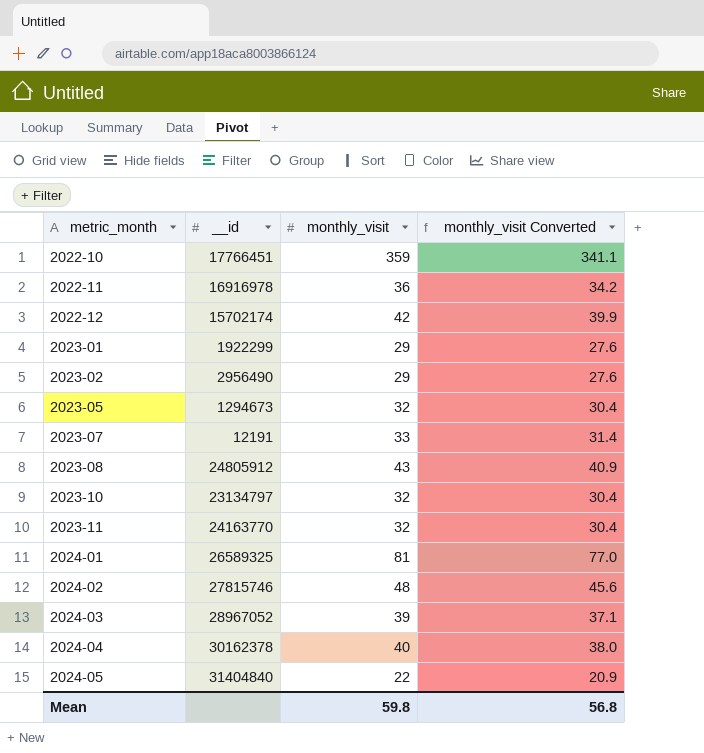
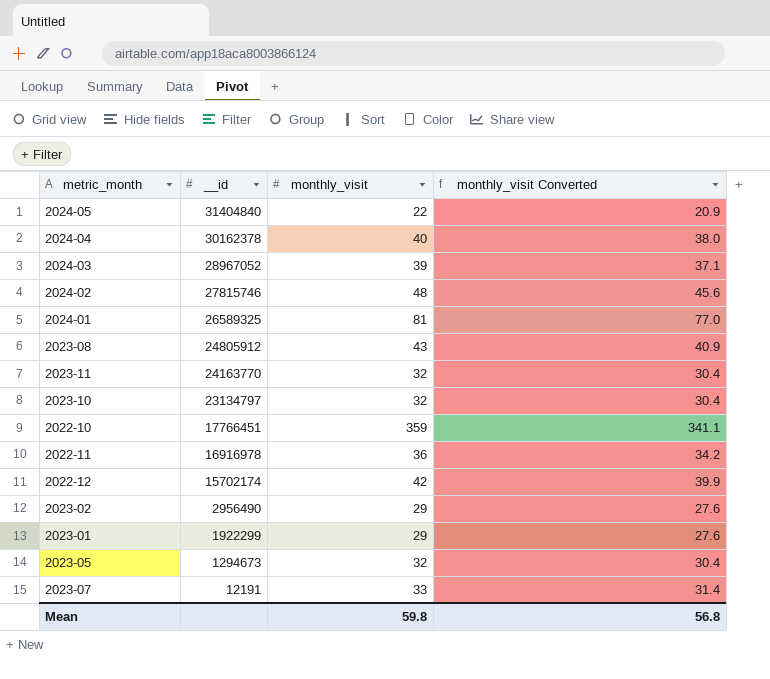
row order: metric_month ascending -> __id descending

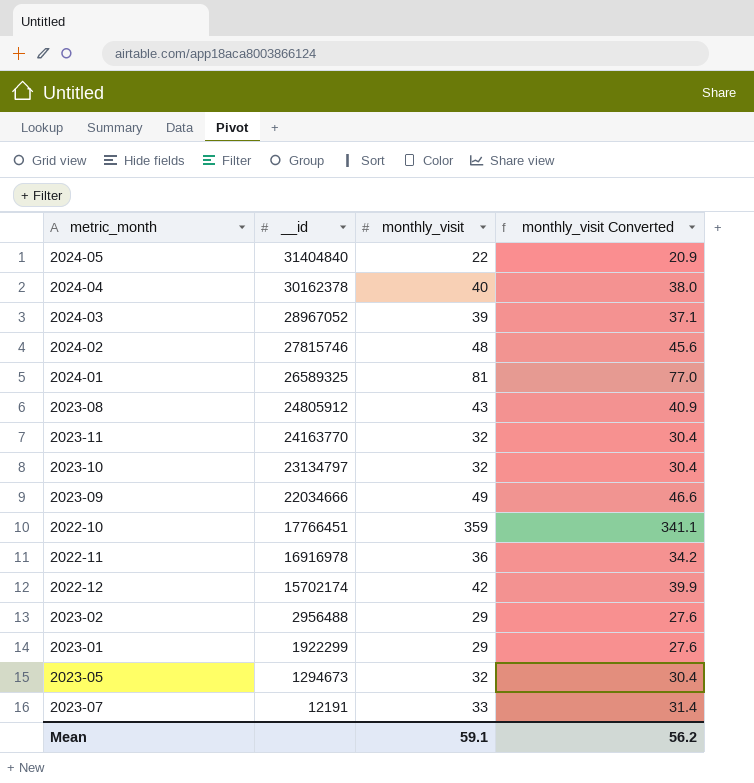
row 2023-09: none -> 22034666 | 49 | 46.6
2023-02 | __id: 2956490 -> 2956488
Mean | monthly_visit: 59.8 -> 59.1
Mean | monthly_visit Converted: 56.8 -> 56.2

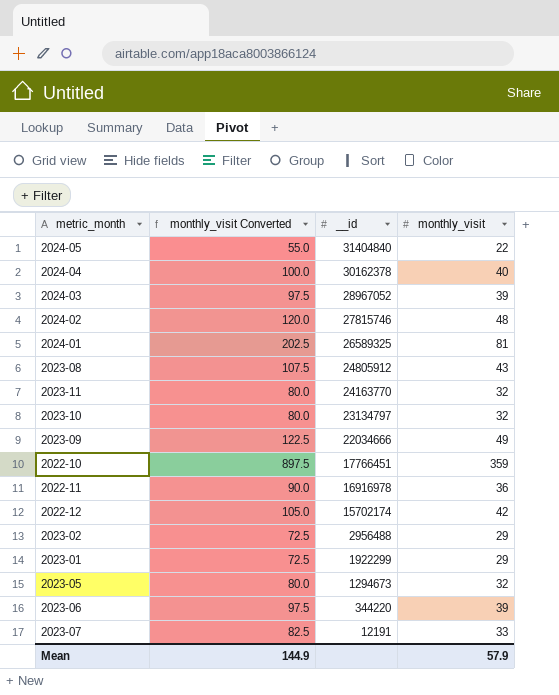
column monthly_visit Converted | formula: [monthly_visit] * 0.95 -> [monthly_visit] * 2.5
column monthly_visit Converted | position: 4 -> 2
row 2023-06: none -> 97.5 | 344220 | 39
Mean | monthly_visit Converted: 56.2 -> 144.9
Mean | monthly_visit: 59.1 -> 57.9

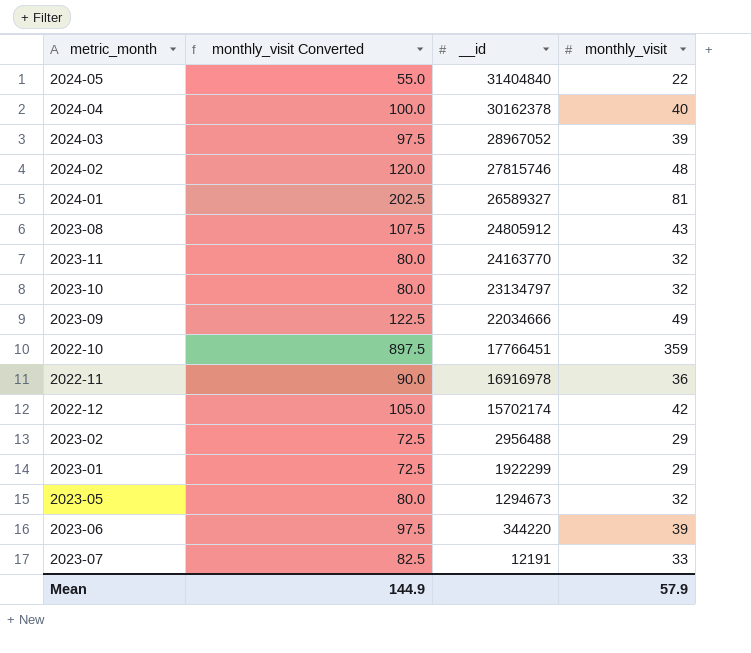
2024-01 | __id: 26589325 -> 26589327

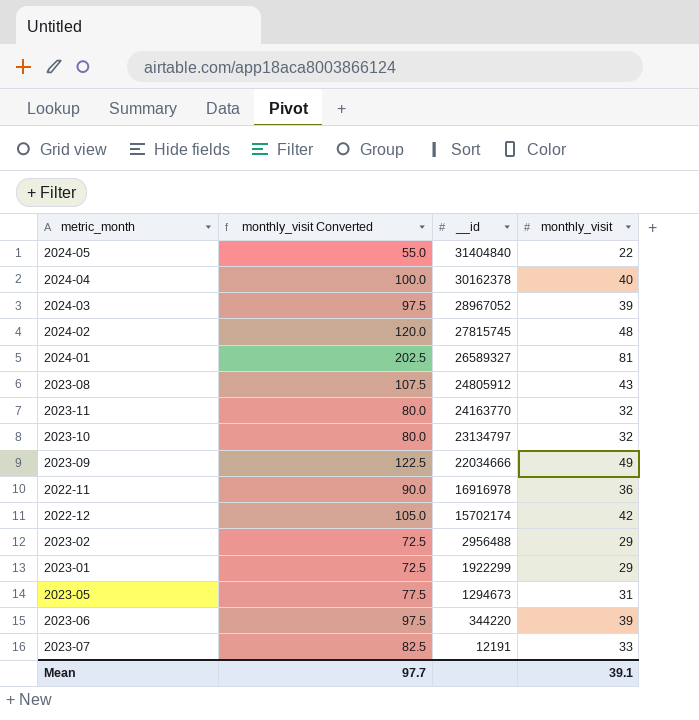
row 2022-10: 897.5 | 17766451 | 359 -> none
2024-02 | __id: 27815746 -> 27815745
2023-05 | monthly_visit Converted: 80.0 -> 77.5
2023-05 | monthly_visit: 32 -> 31
Mean | monthly_visit Converted: 144.9 -> 97.7
Mean | monthly_visit: 57.9 -> 39.1

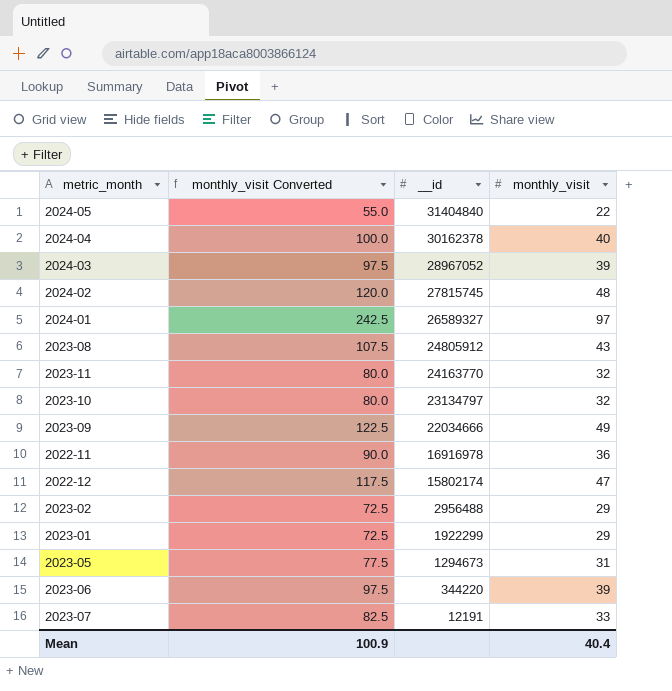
2024-01 | monthly_visit Converted: 202.5 -> 242.5
2024-01 | monthly_visit: 81 -> 97
2022-12 | monthly_visit Converted: 105.0 -> 117.5
2022-12 | __id: 15702174 -> 15802174
2022-12 | monthly_visit: 42 -> 47
Mean | monthly_visit Converted: 97.7 -> 100.9
Mean | monthly_visit: 39.1 -> 40.4

